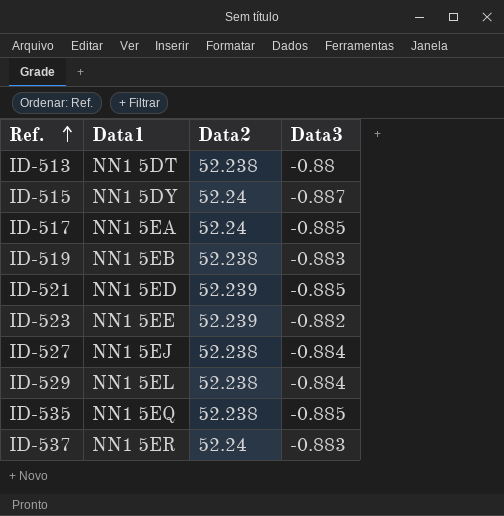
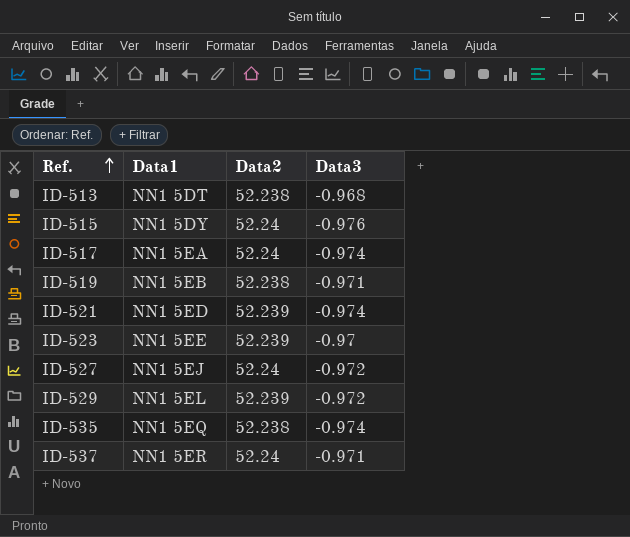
ID-513 | Data3: -0.88 -> -0.968
ID-515 | Data3: -0.887 -> -0.976
ID-517 | Data3: -0.885 -> -0.974
ID-519 | Data3: -0.883 -> -0.971
ID-521 | Data3: -0.885 -> -0.974
ID-523 | Data3: -0.882 -> -0.97
ID-527 | Data2: 52.238 -> 52.24
ID-527 | Data3: -0.884 -> -0.972
ID-529 | Data2: 52.238 -> 52.239
ID-529 | Data3: -0.884 -> -0.972
ID-535 | Data3: -0.885 -> -0.974
ID-537 | Data3: -0.883 -> -0.971

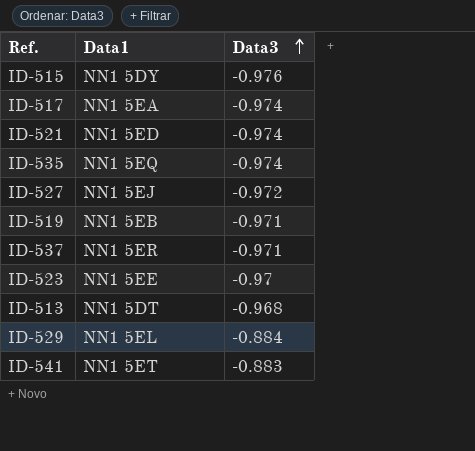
row order: Ref. ascending -> Data3 ascending
column Data2 | position: 3 -> none
ID-529 | Data3: -0.972 -> -0.884
row ID-541: none -> NN1 5ET | -0.883

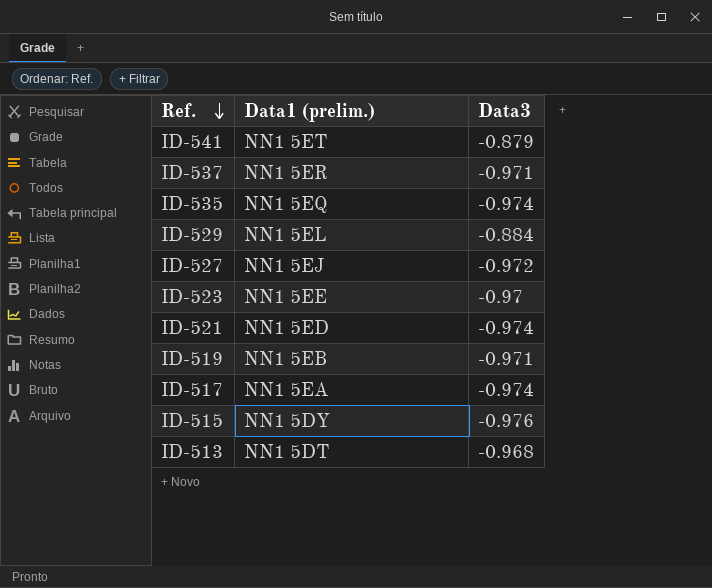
row order: Data3 ascending -> Ref. descending
column name: Data1 -> Data1 (prelim.)
ID-541 | Data3: -0.883 -> -0.879

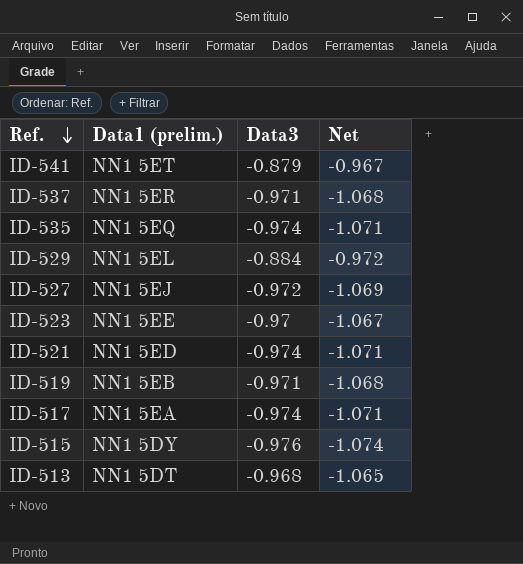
column Net | formula: none -> [Data3] * 1.1

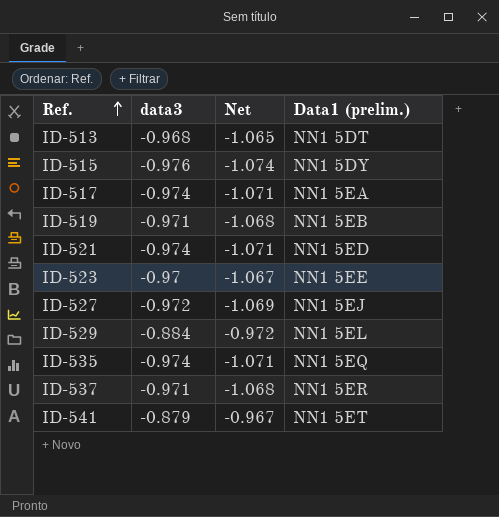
row order: Ref. descending -> Ref. ascending
column name: Data3 -> data3
column Data1 (prelim.) | position: 2 -> 4

